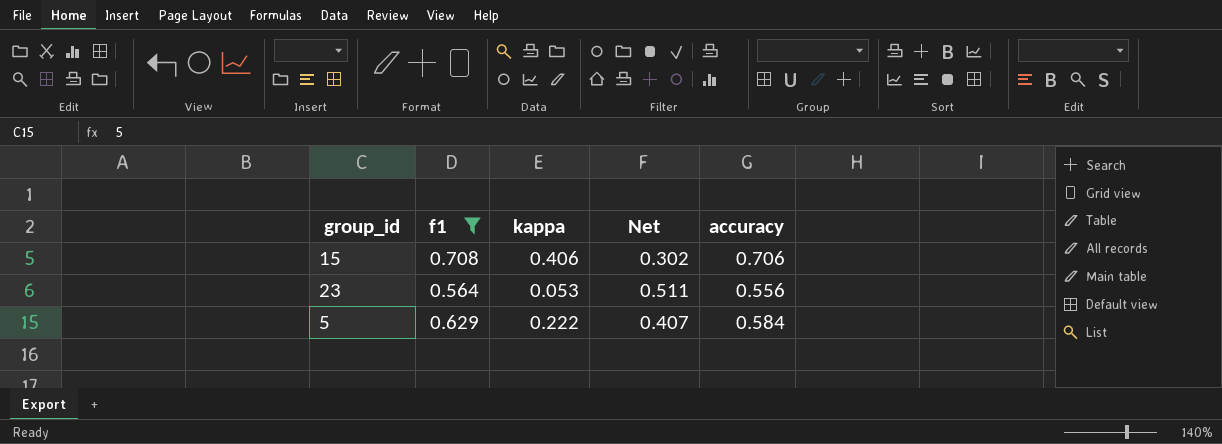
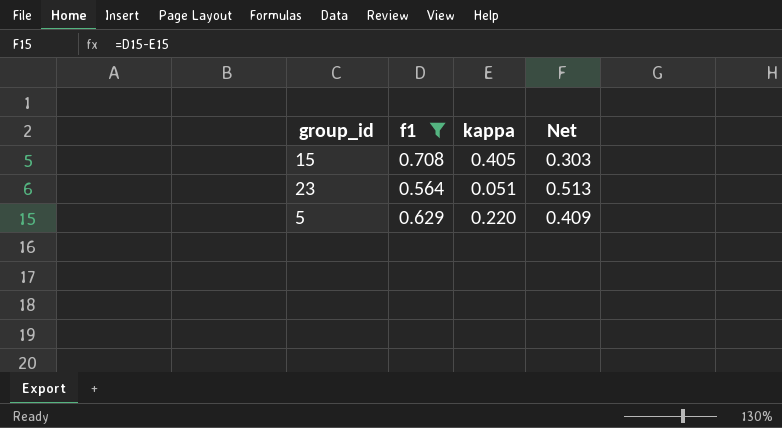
column accuracy | position: 5 -> none
15 | kappa: 0.406 -> 0.405
15 | Net: 0.302 -> 0.303
23 | kappa: 0.053 -> 0.051
23 | Net: 0.511 -> 0.513
5 | kappa: 0.222 -> 0.220
5 | Net: 0.407 -> 0.409

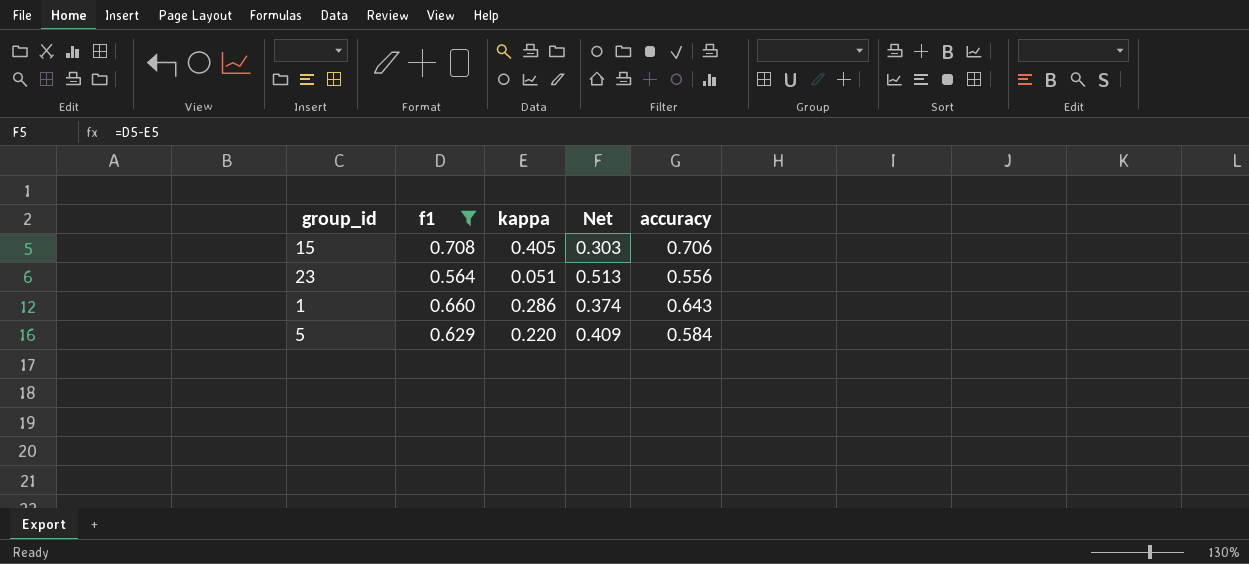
column accuracy | position: none -> 5
row 1: none -> 0.660 | 0.286 | 0.374 | 0.643

